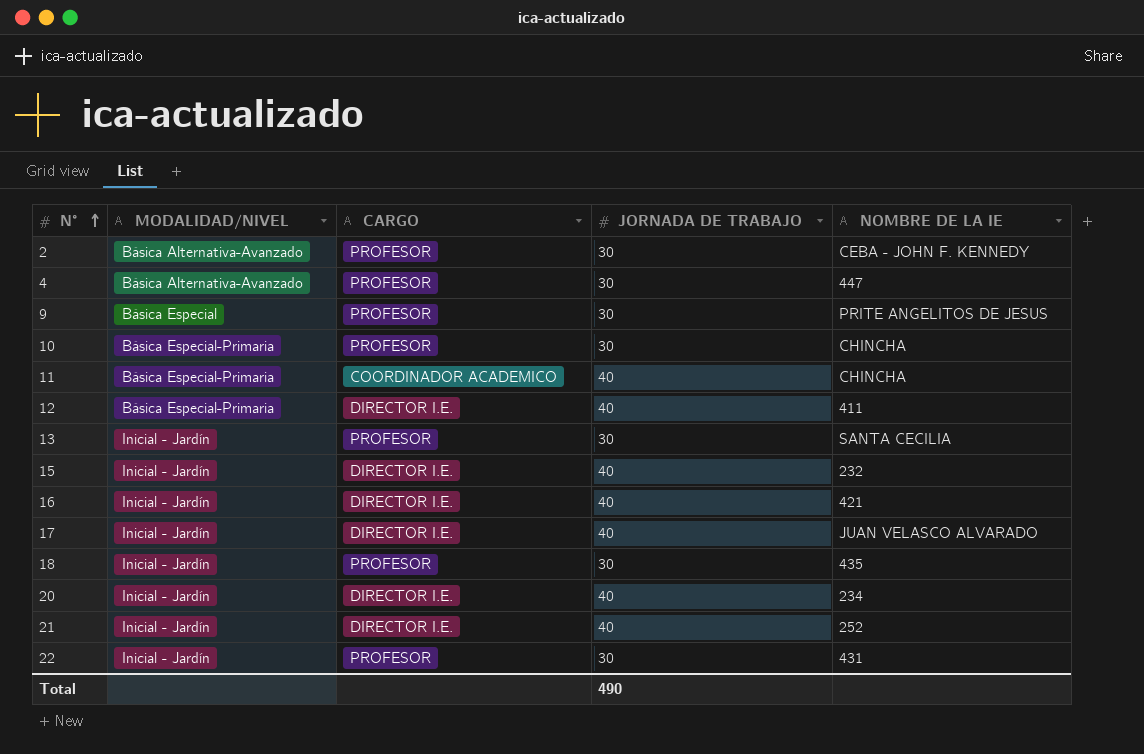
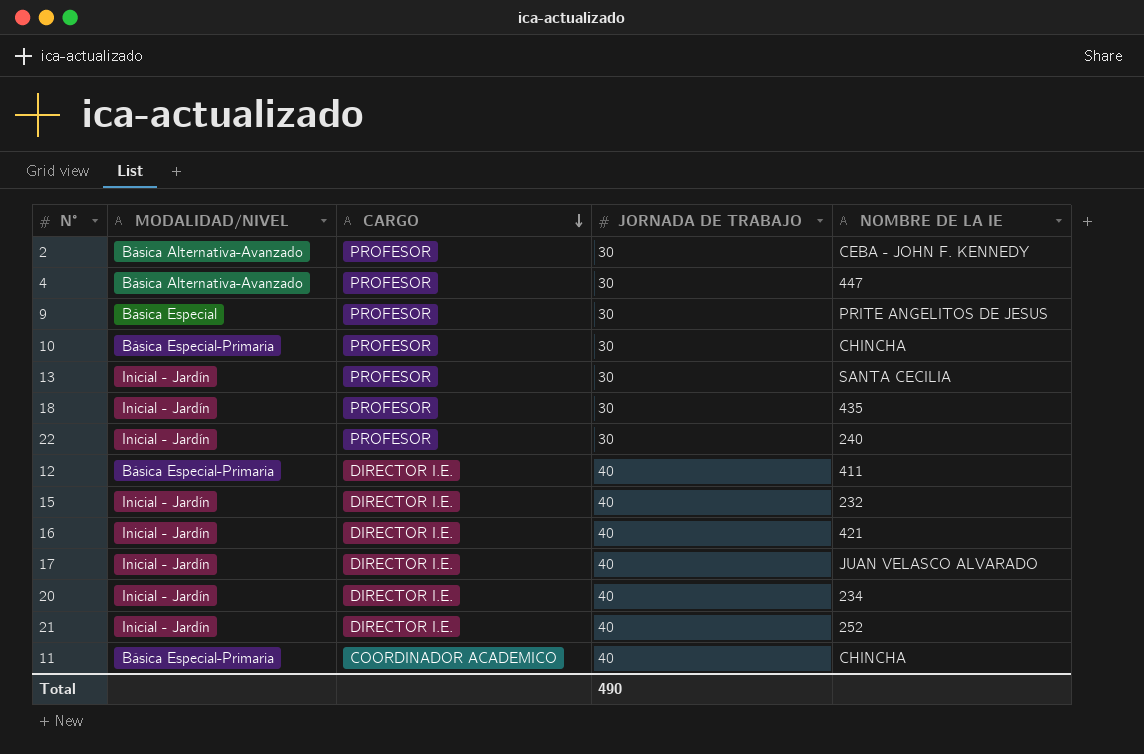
row order: N° ascending -> CARGO descending
22 | NOMBRE DE LA IE: 431 -> 240

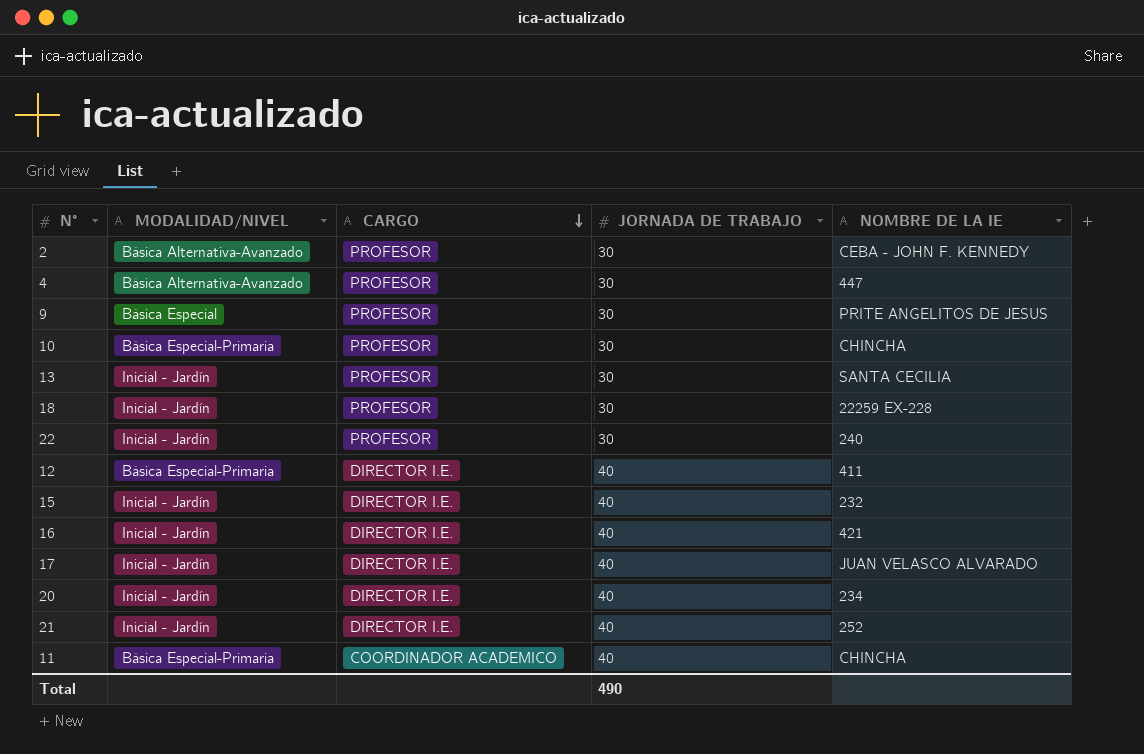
18 | NOMBRE DE LA IE: 435 -> 22259 EX-228

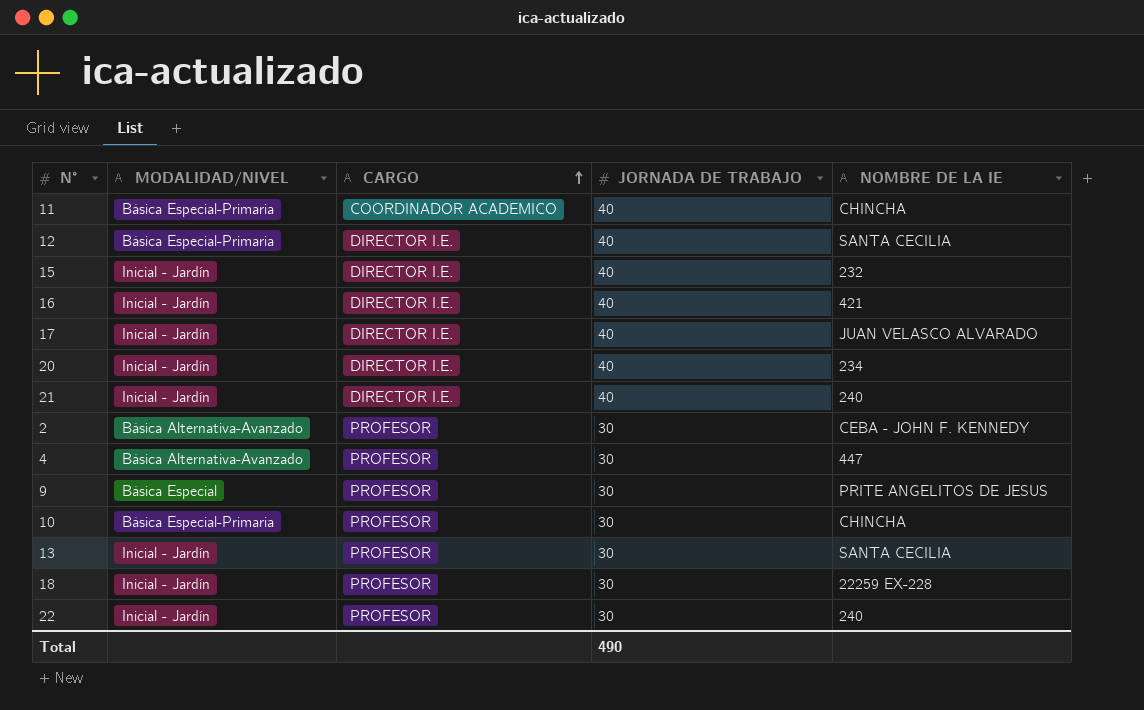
row order: CARGO descending -> CARGO ascending
12 | NOMBRE DE LA IE: 411 -> SANTA CECILIA
21 | NOMBRE DE LA IE: 252 -> 240

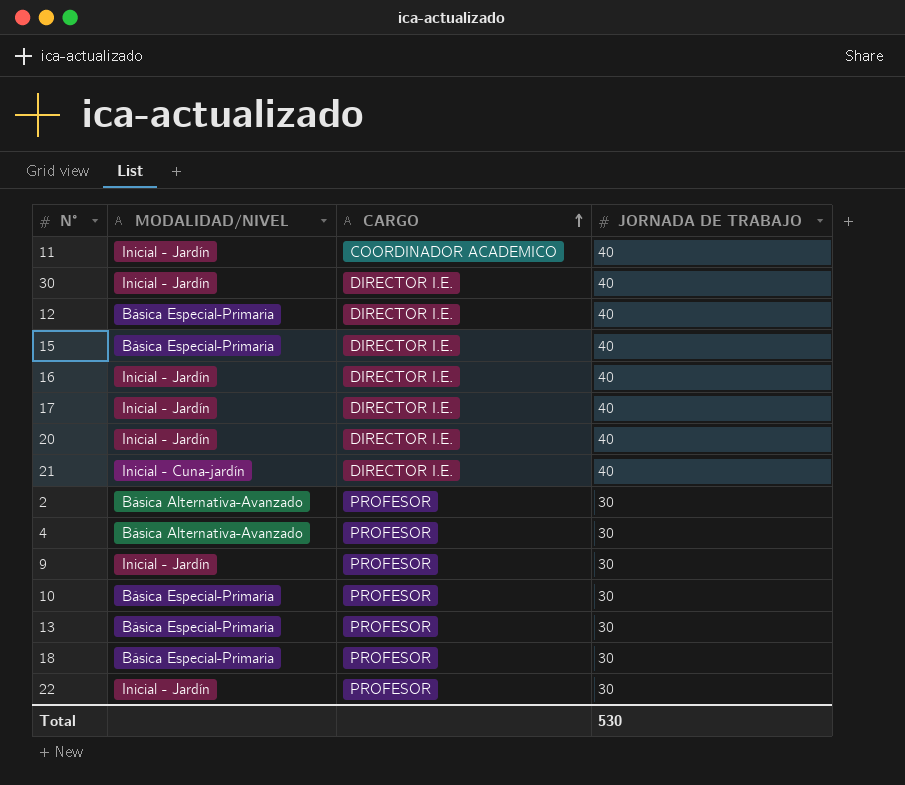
column NOMBRE DE LA IE | position: 5 -> none
11 | MODALIDAD/NIVEL: Básica Especial-Primaria -> Inicial - Jardín
row 30: none -> Inicial - Jardín | DIRECTOR I.E. | 40
15 | MODALIDAD/NIVEL: Inicial - Jardín -> Básica Especial-Primaria
21 | MODALIDAD/NIVEL: Inicial - Jardín -> Inicial - Cuna-jardín
9 | MODALIDAD/NIVEL: Básica Especial -> Inicial - Jardín
13 | MODALIDAD/NIVEL: Inicial - Jardín -> Básica Especial-Primaria
18 | MODALIDAD/NIVEL: Inicial - Jardín -> Básica Especial-Primaria
Total | JORNADA DE TRABAJO: 490 -> 530

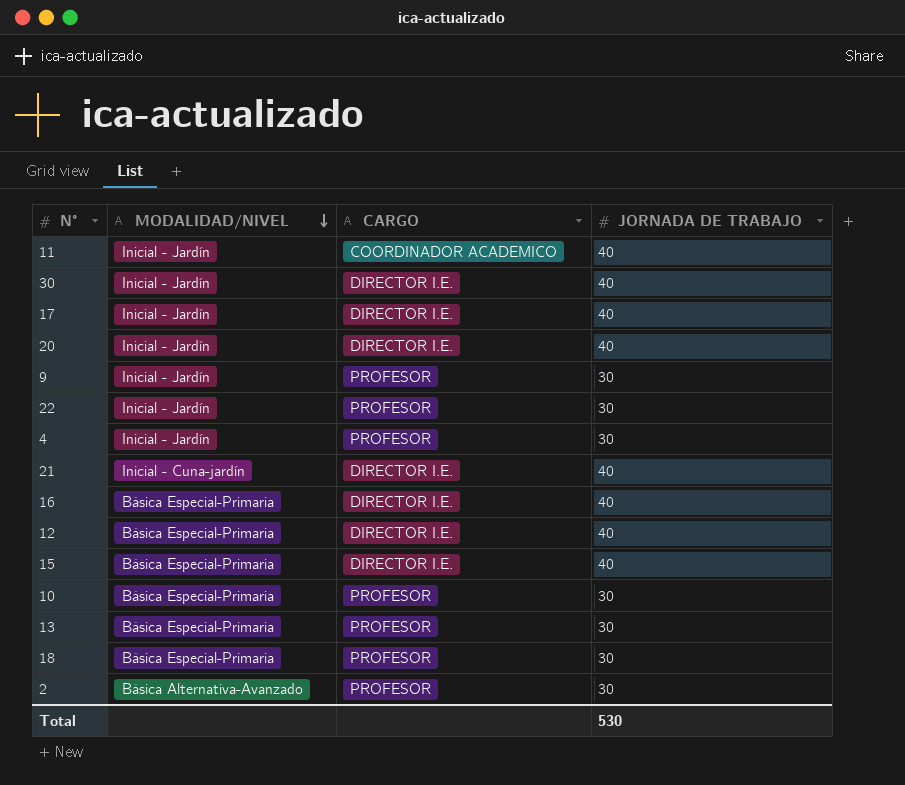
row order: CARGO ascending -> MODALIDAD/NIVEL descending
4 | MODALIDAD/NIVEL: Básica Alternativa-Avanzado -> Inicial - Jardín
16 | MODALIDAD/NIVEL: Inicial - Jardín -> Básica Especial-Primaria

